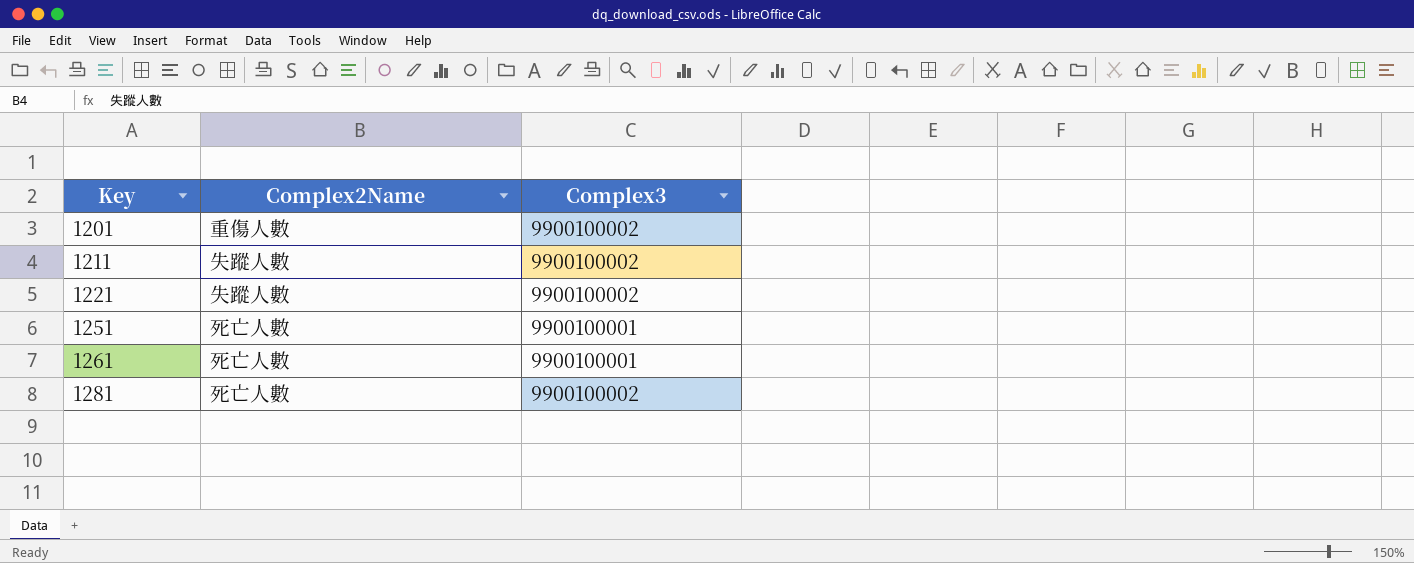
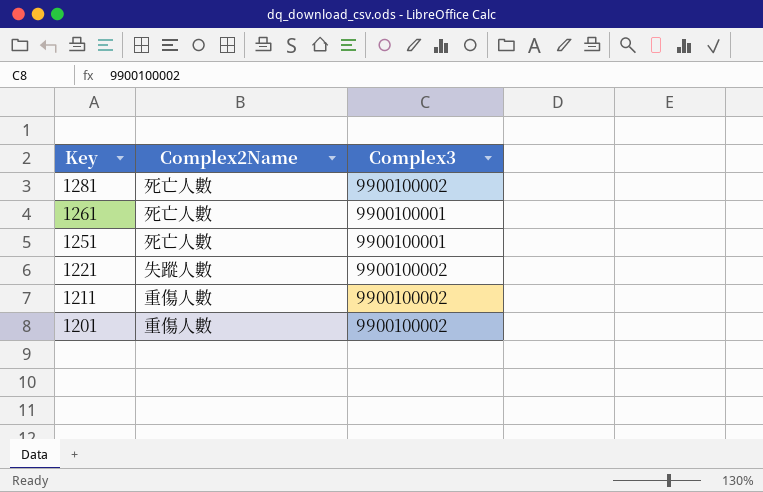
row order: Key ascending -> Key descending
1211 | Complex2Name: 失蹤人數 -> 重傷人數

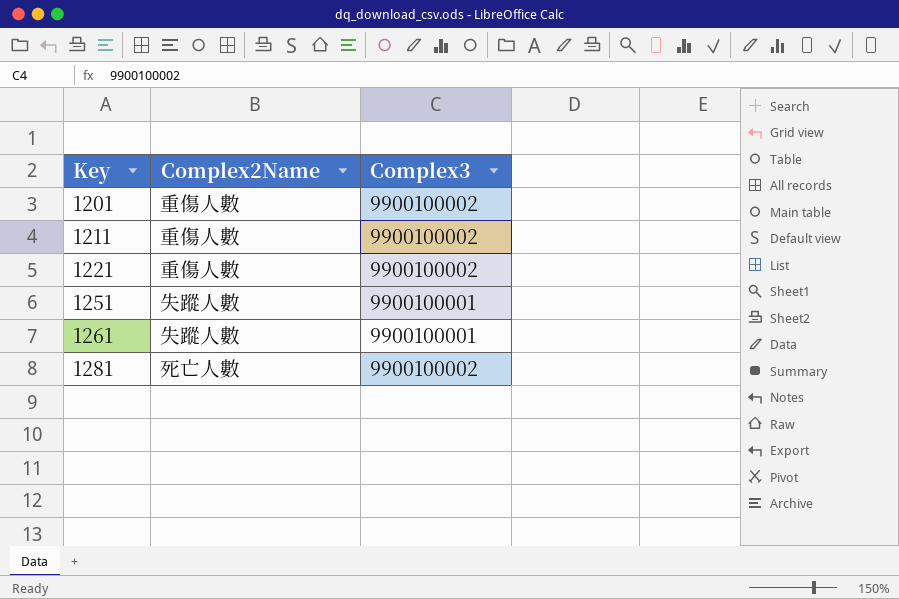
row order: Key descending -> Key ascending
1221 | Complex2Name: 失蹤人數 -> 重傷人數
1251 | Complex2Name: 死亡人數 -> 失蹤人數
1261 | Complex2Name: 死亡人數 -> 失蹤人數

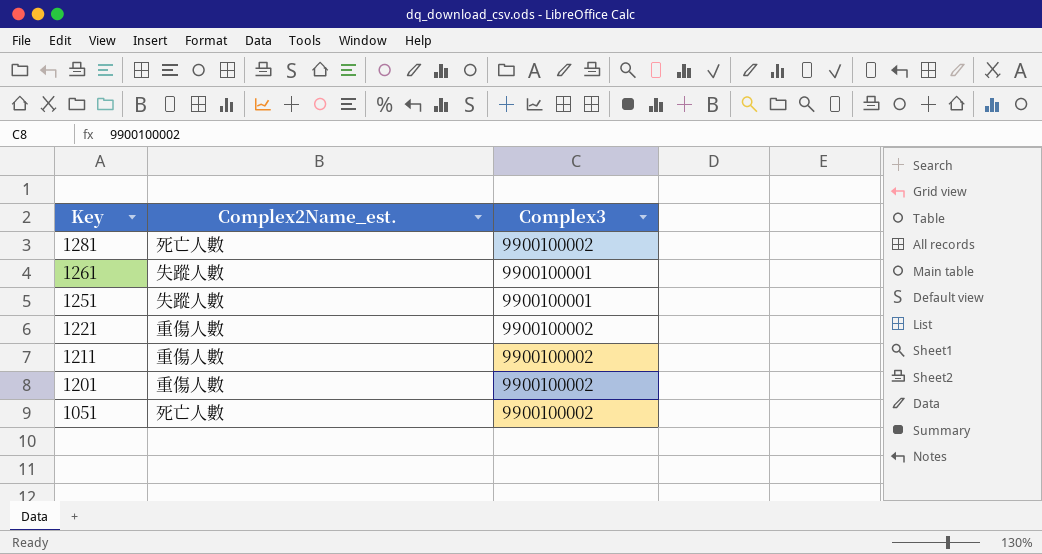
row order: Key ascending -> Key descending
column name: Complex2Name -> Complex2Name_est.
row 1051: none -> 死亡人數 | 9900100002

